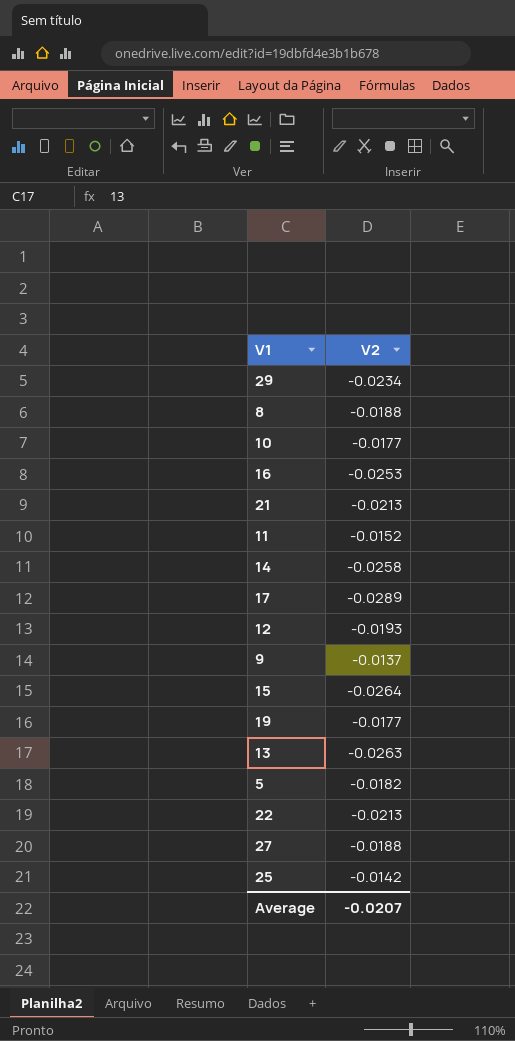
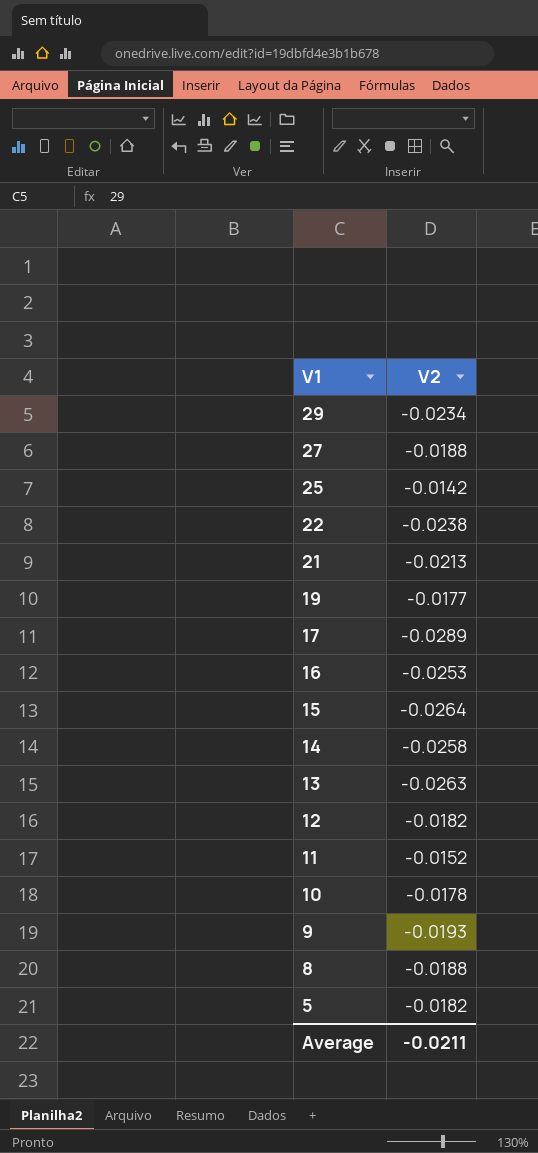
row order: none -> V1 descending
22 | V2: -0.0213 -> -0.0238
12 | V2: -0.0193 -> -0.0182
10 | V2: -0.0177 -> -0.0178
9 | V2: -0.0137 -> -0.0193
Average | V2: -0.0207 -> -0.0211

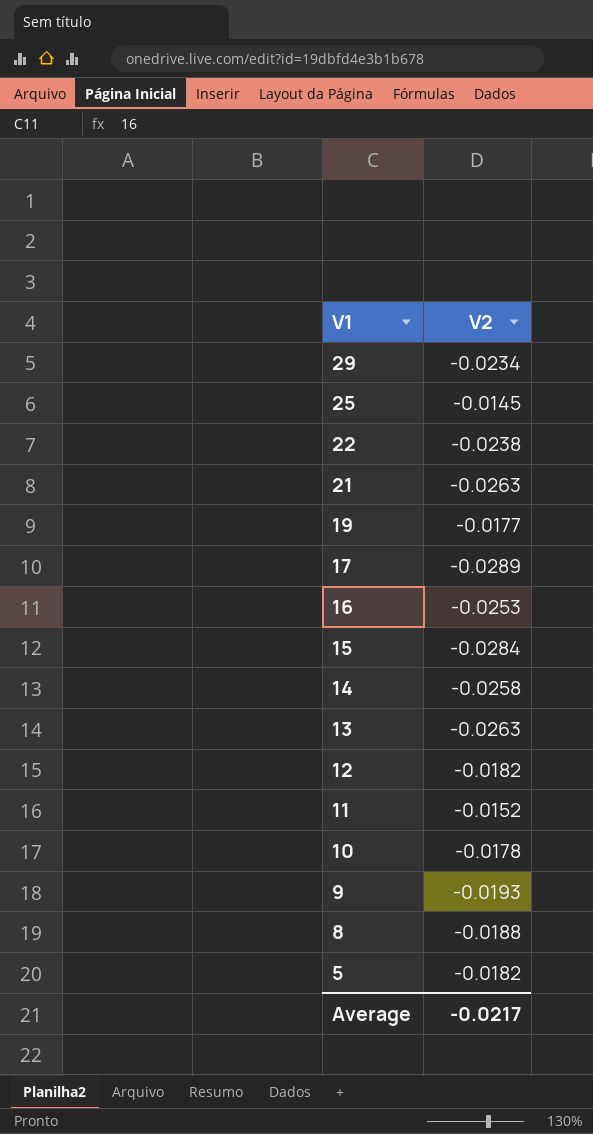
row 27: -0.0188 -> none
25 | V2: -0.0142 -> -0.0145
21 | V2: -0.0213 -> -0.0263
15 | V2: -0.0264 -> -0.0284
Average | V2: -0.0211 -> -0.0217

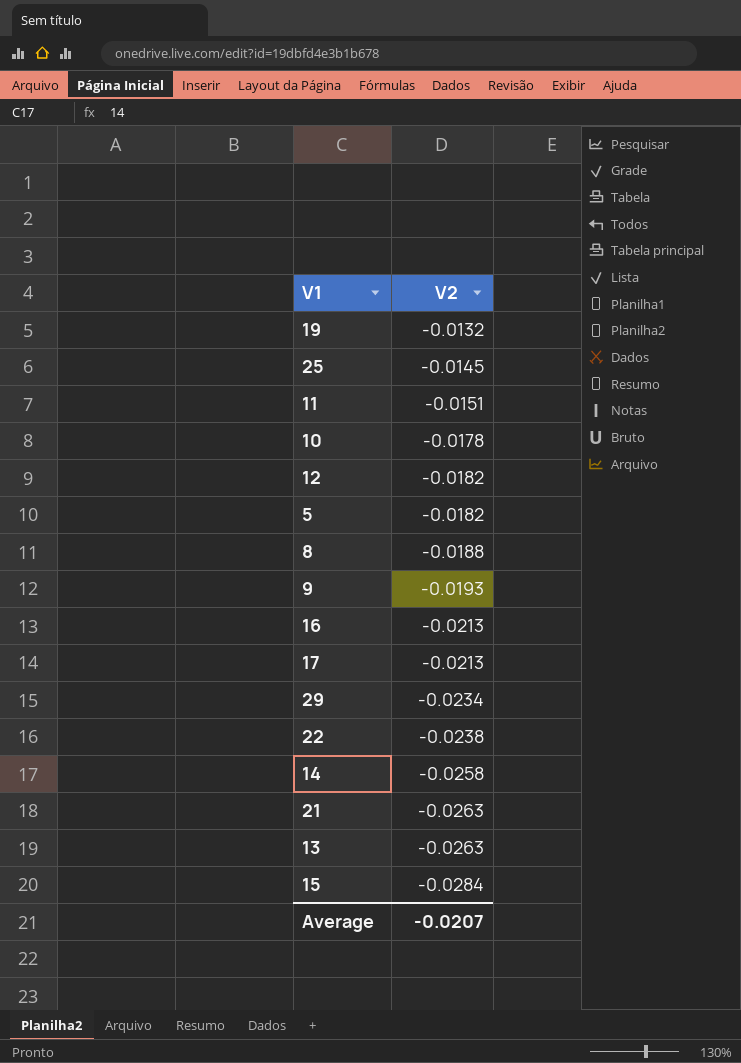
row order: V1 descending -> V2 descending
19 | V2: -0.0177 -> -0.0132
11 | V2: -0.0152 -> -0.0151
16 | V2: -0.0253 -> -0.0213
17 | V2: -0.0289 -> -0.0213
Average | V2: -0.0217 -> -0.0207

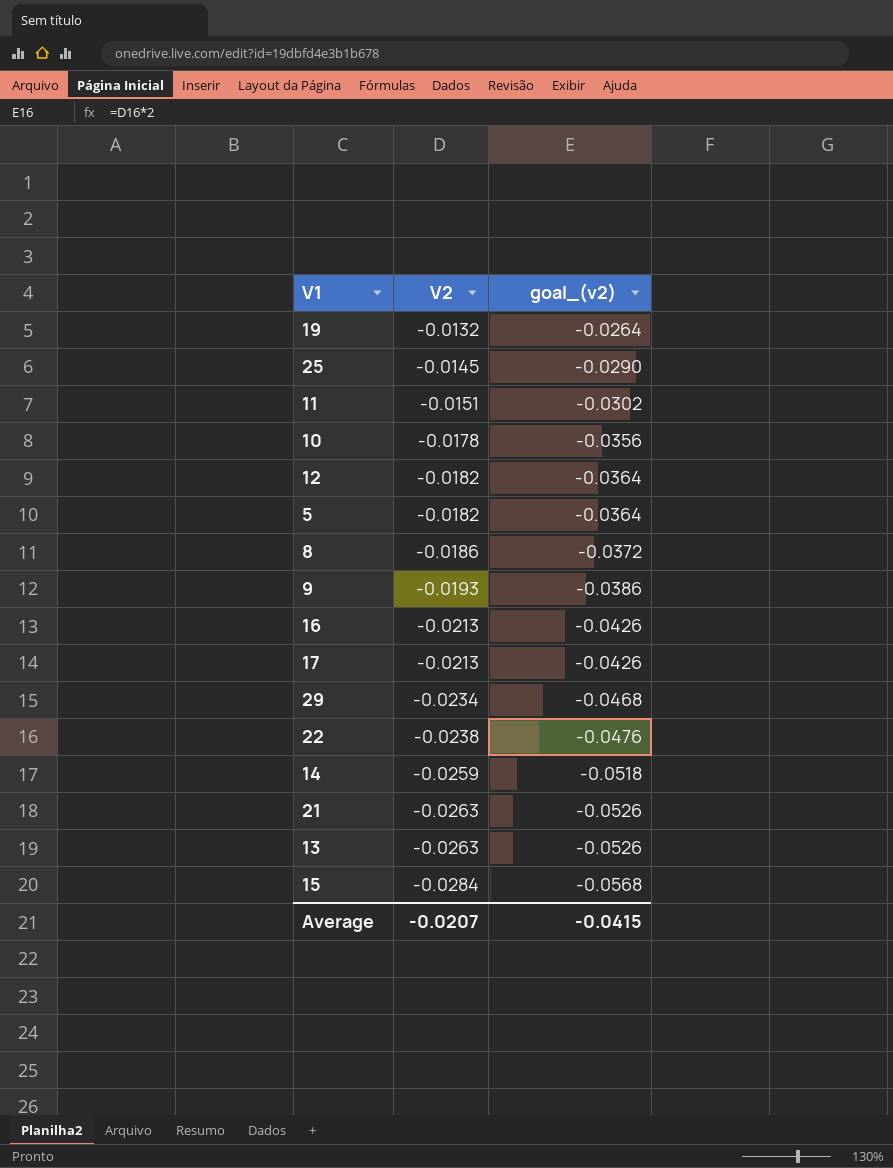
column goal_(v2) | formula: none -> [V2] * 2
8 | V2: -0.0188 -> -0.0186
14 | V2: -0.0258 -> -0.0259

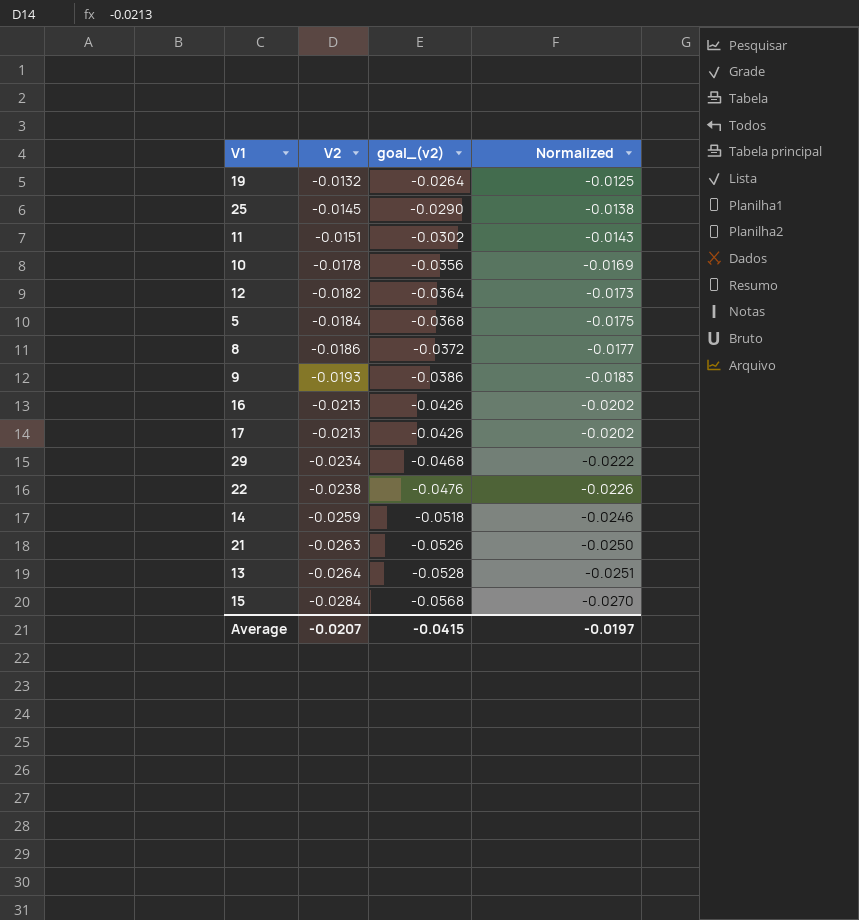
column Normalized | formula: none -> [V2] * 0.95
5 | V2: -0.0182 -> -0.0184
5 | goal_(v2): -0.0364 -> -0.0368
13 | V2: -0.0263 -> -0.0264
13 | goal_(v2): -0.0526 -> -0.0528

